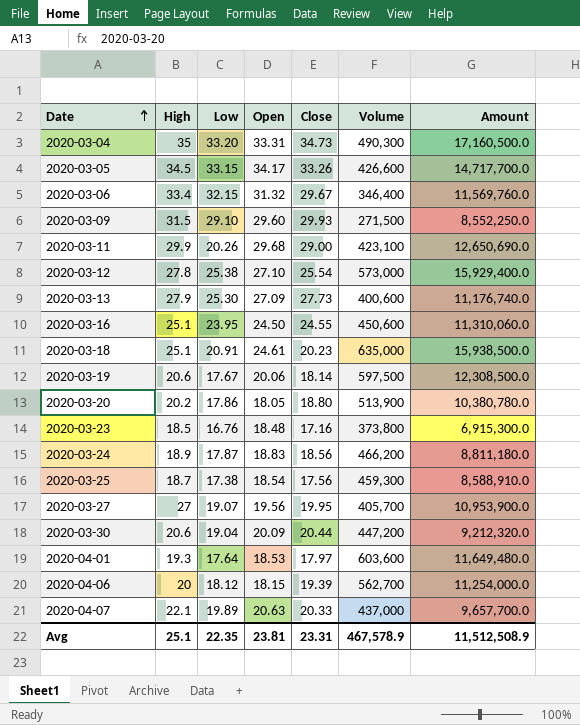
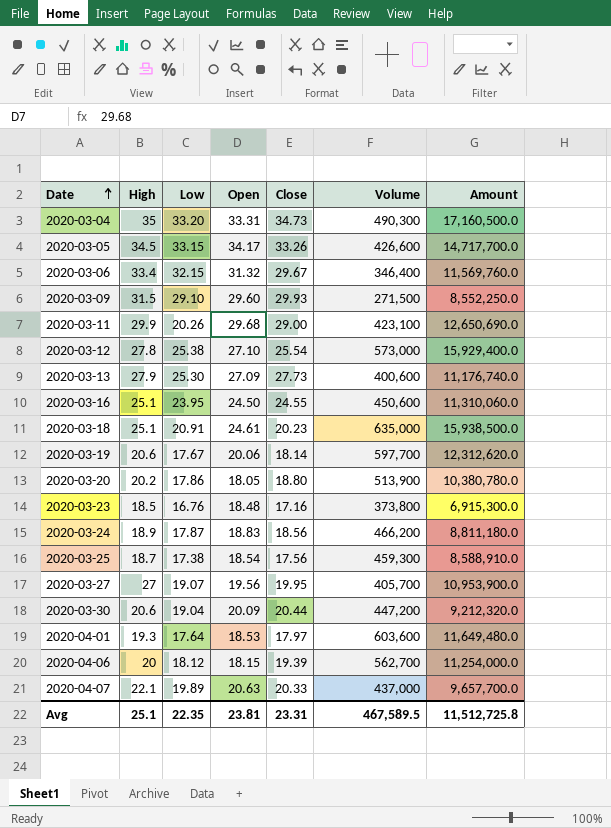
2020-03-19 | Volume: 597,500 -> 597,700
2020-03-19 | Amount: 12,308,500.0 -> 12,312,620.0
Avg | Volume: 467,578.9 -> 467,589.5
Avg | Amount: 11,512,508.9 -> 11,512,725.8

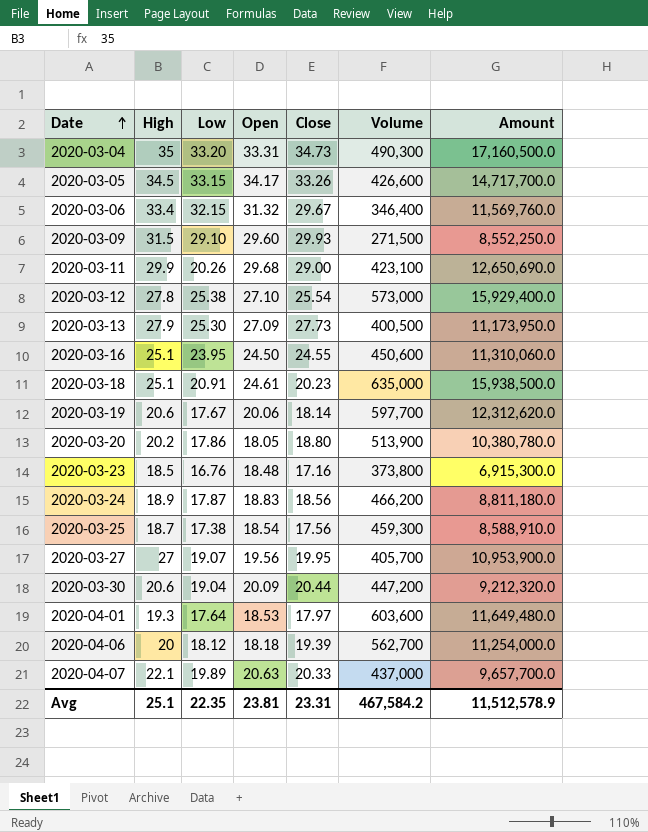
2020-03-13 | Volume: 400,600 -> 400,500
2020-03-13 | Amount: 11,176,740.0 -> 11,173,950.0
2020-04-06 | Open: 18.15 -> 18.18
Avg | Volume: 467,589.5 -> 467,584.2
Avg | Amount: 11,512,725.8 -> 11,512,578.9

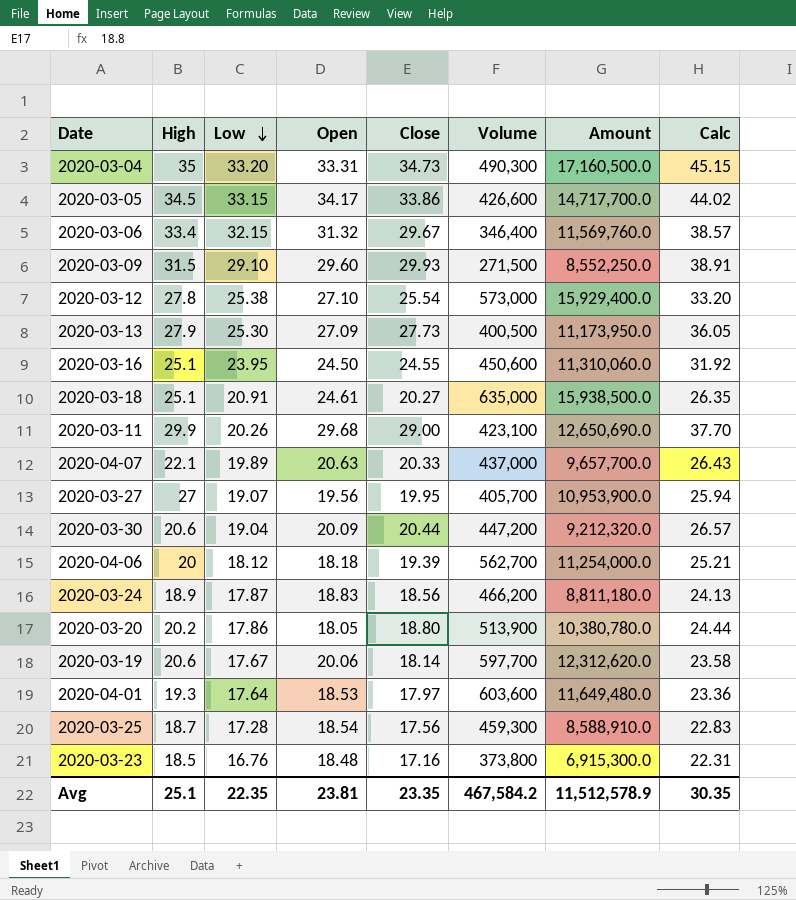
row order: Date ascending -> Low descending
column Calc | formula: none -> [Close] * 1.3
2020-03-05 | Close: 33.26 -> 33.86
2020-03-18 | Close: 20.23 -> 20.27
2020-03-25 | Low: 17.38 -> 17.28
Avg | Close: 23.31 -> 23.35

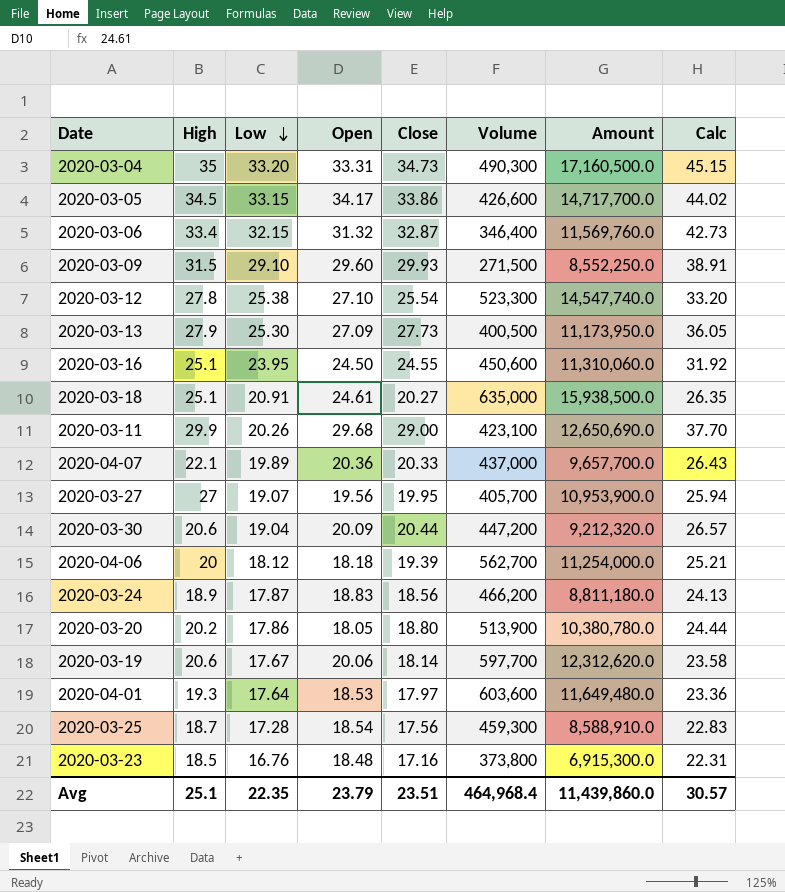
2020-03-06 | Close: 29.67 -> 32.87
2020-03-06 | Calc: 38.57 -> 42.73
2020-03-12 | Volume: 573,000 -> 523,300
2020-03-12 | Amount: 15,929,400.0 -> 14,547,740.0
2020-04-07 | Open: 20.63 -> 20.36
Avg | Open: 23.81 -> 23.79
Avg | Close: 23.35 -> 23.51
Avg | Volume: 467,584.2 -> 464,968.4
Avg | Amount: 11,512,578.9 -> 11,439,860.0
Avg | Calc: 30.35 -> 30.57

